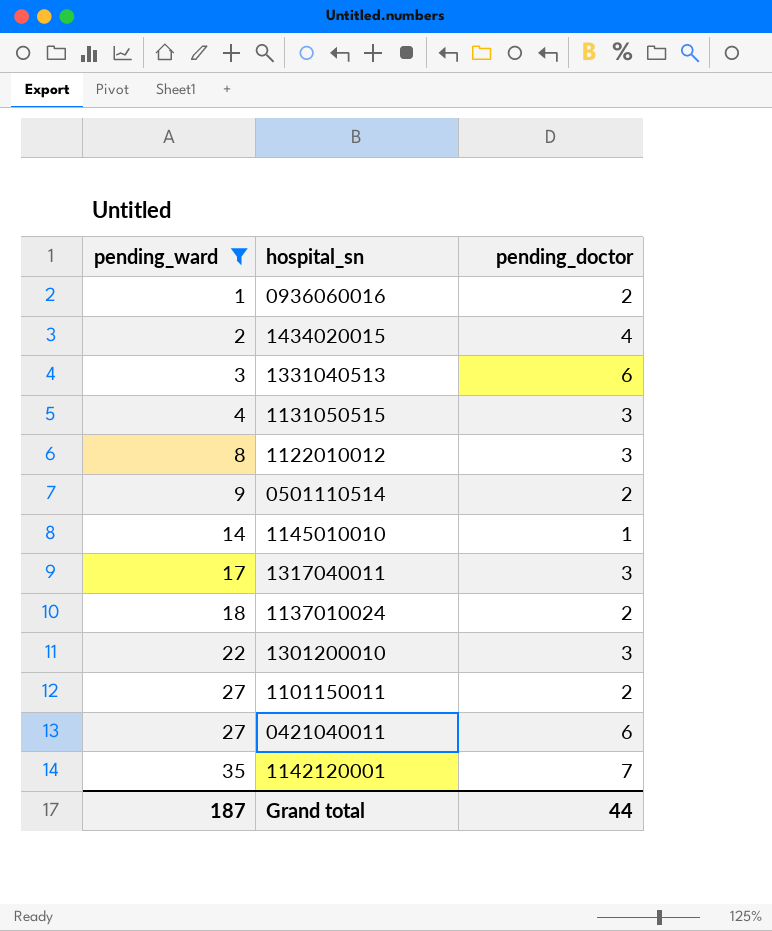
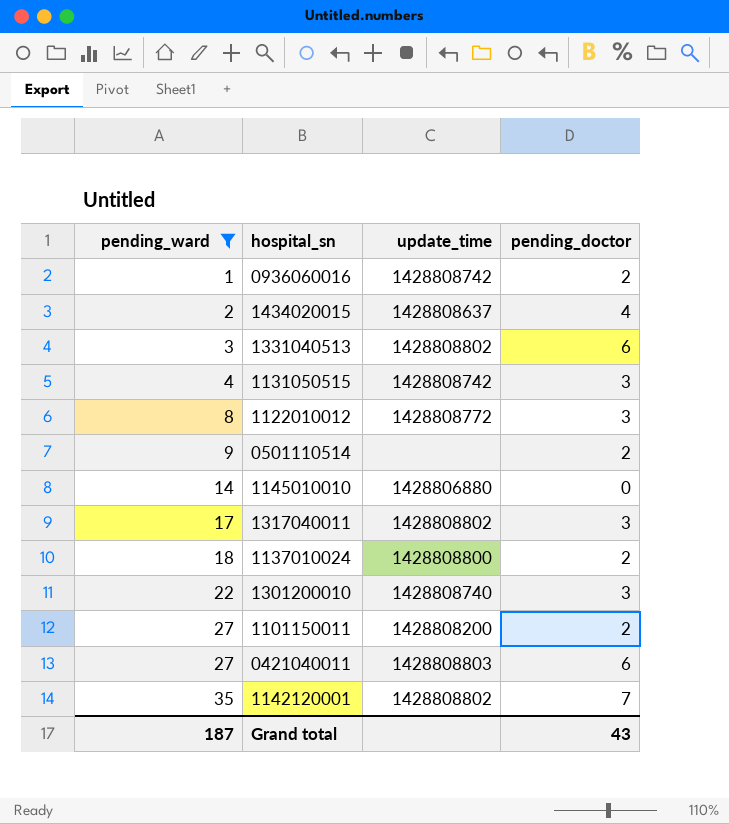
column update_time | position: none -> 3
1145010010 | pending_doctor: 1 -> 0
Grand total | pending_doctor: 44 -> 43

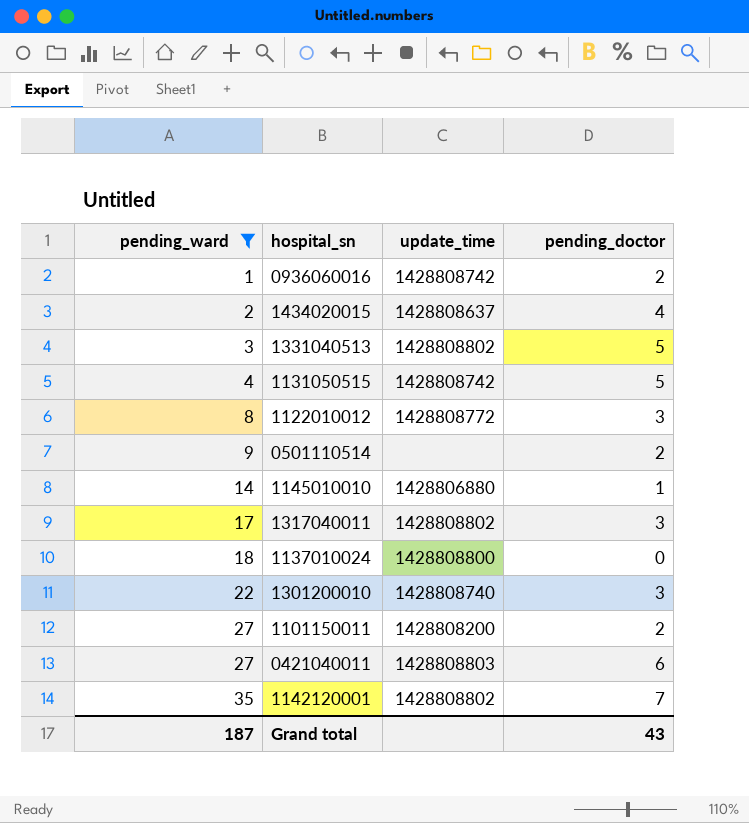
1331040513 | pending_doctor: 6 -> 5
1131050515 | pending_doctor: 3 -> 5
1145010010 | pending_doctor: 0 -> 1
1137010024 | pending_doctor: 2 -> 0

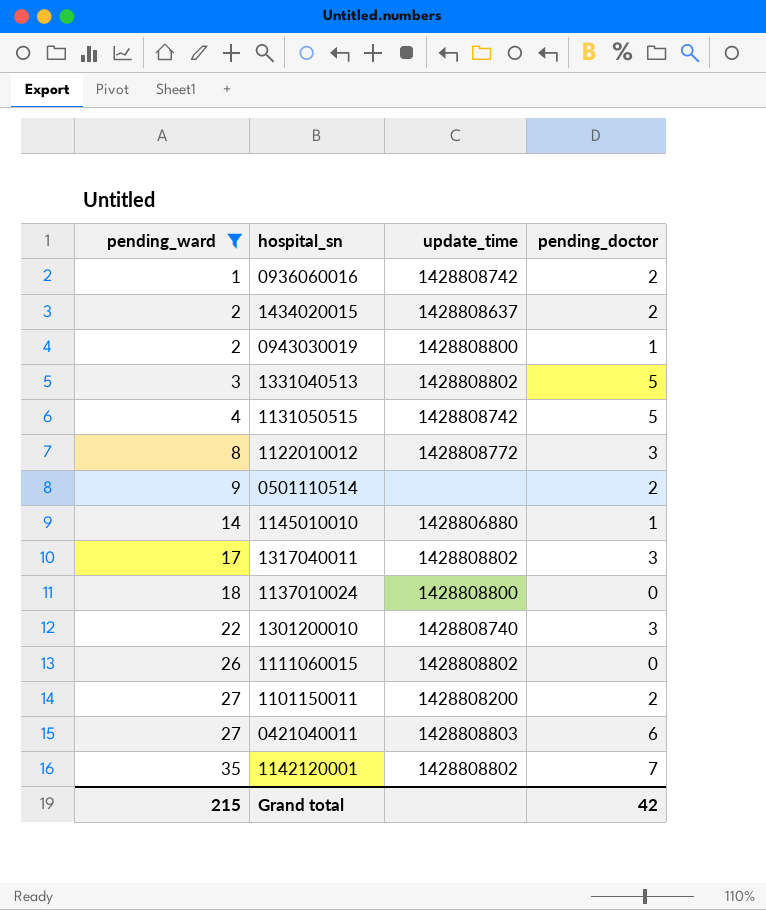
1434020015 | pending_doctor: 4 -> 2
row 0943030019: none -> 2 | 1428808800 | 1
row 1111060015: none -> 26 | 1428808802 | 0
Grand total | pending_ward: 187 -> 215
Grand total | pending_doctor: 43 -> 42

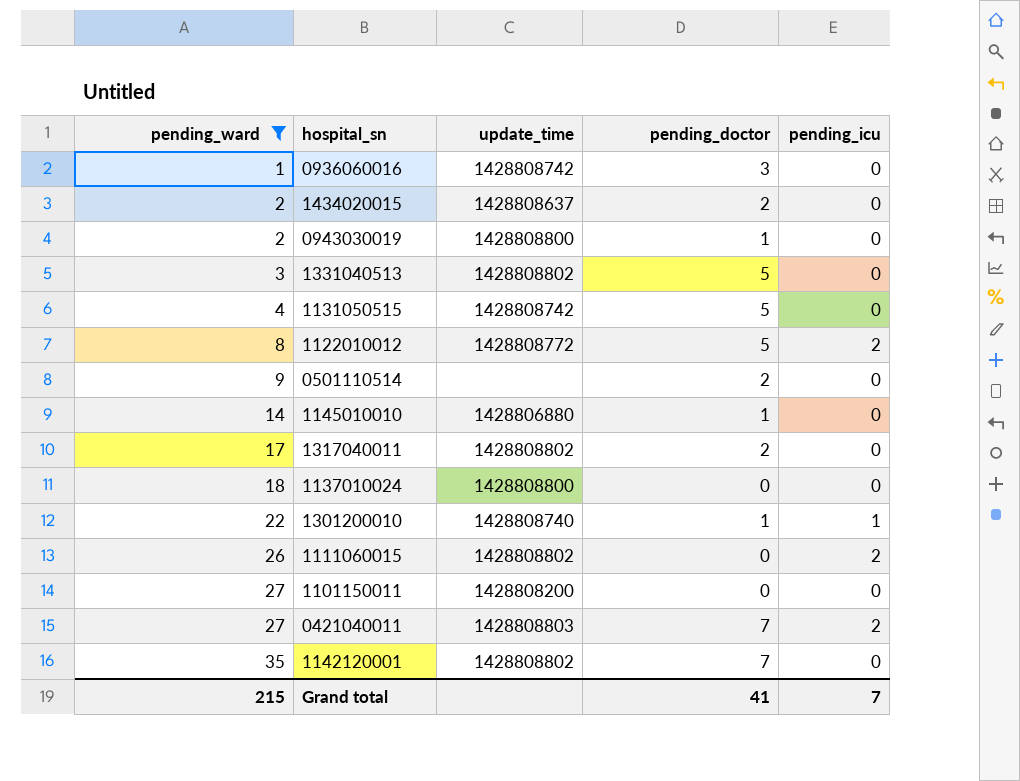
column pending_icu | position: none -> 5
0936060016 | pending_doctor: 2 -> 3
1122010012 | pending_doctor: 3 -> 5
1317040011 | pending_doctor: 3 -> 2
1301200010 | pending_doctor: 3 -> 1
1101150011 | pending_doctor: 2 -> 0
0421040011 | pending_doctor: 6 -> 7
Grand total | pending_doctor: 42 -> 41

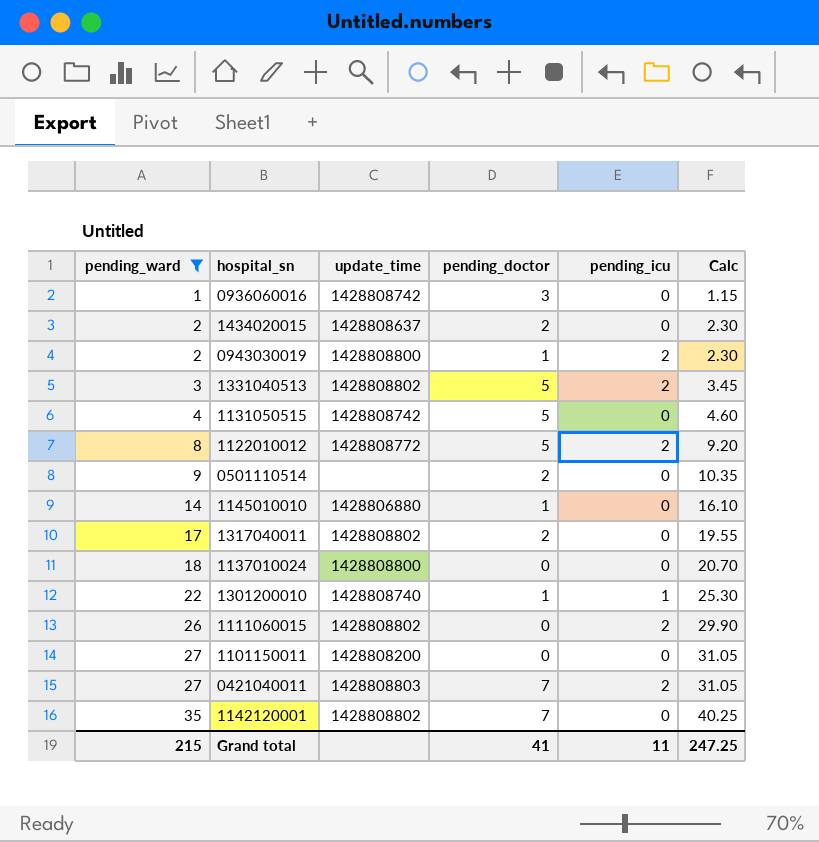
column Calc | formula: none -> [pending_ward] * 1.15
0943030019 | pending_icu: 0 -> 2
1331040513 | pending_icu: 0 -> 2
Grand total | pending_icu: 7 -> 11

